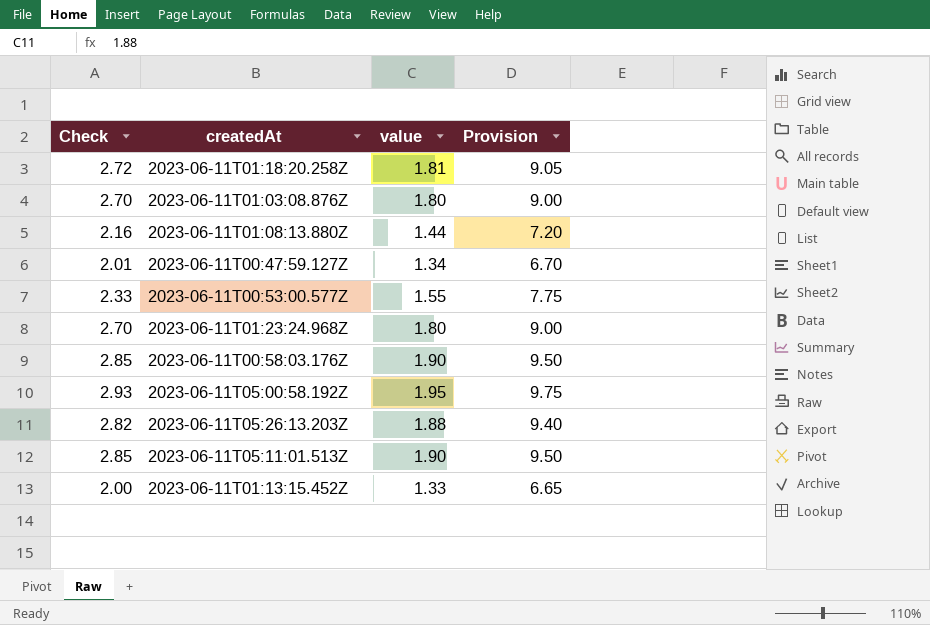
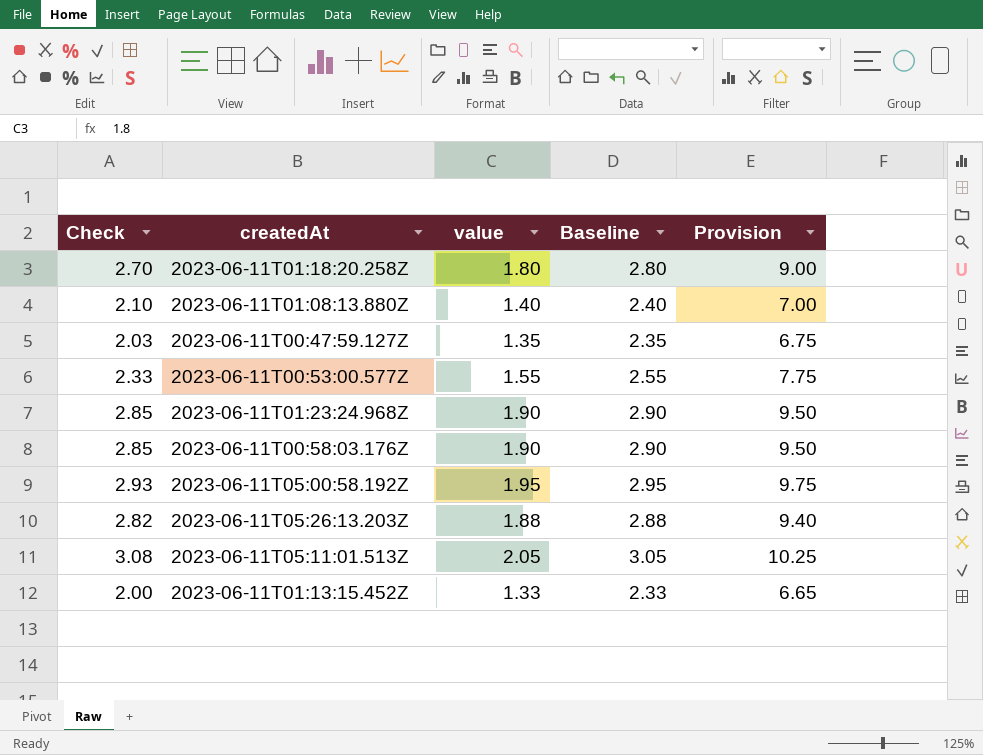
column Baseline | formula: none -> [value] + 1
row 2023-06-11T01:03:08.876Z: 2.70 | 1.80 | 9.00 -> none
2023-06-11T01:18:20.258Z | Check: 2.72 -> 2.70
2023-06-11T01:18:20.258Z | value: 1.81 -> 1.80
2023-06-11T01:18:20.258Z | Provision: 9.05 -> 9.00
2023-06-11T01:08:13.880Z | Check: 2.16 -> 2.10
2023-06-11T01:08:13.880Z | value: 1.44 -> 1.40
2023-06-11T01:08:13.880Z | Provision: 7.20 -> 7.00
2023-06-11T00:47:59.127Z | Check: 2.01 -> 2.03
2023-06-11T00:47:59.127Z | value: 1.34 -> 1.35
2023-06-11T00:47:59.127Z | Provision: 6.70 -> 6.75
2023-06-11T01:23:24.968Z | Check: 2.70 -> 2.85
2023-06-11T01:23:24.968Z | value: 1.80 -> 1.90
2023-06-11T01:23:24.968Z | Provision: 9.00 -> 9.50
2023-06-11T05:11:01.513Z | Check: 2.85 -> 3.08
2023-06-11T05:11:01.513Z | value: 1.90 -> 2.05
2023-06-11T05:11:01.513Z | Provision: 9.50 -> 10.25

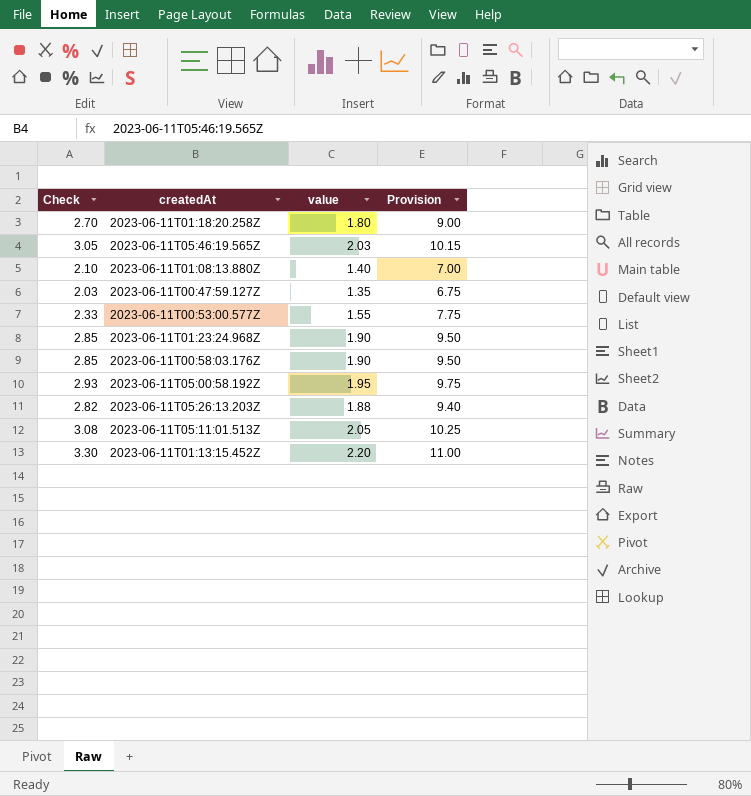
column Baseline | formula: [value] + 1 -> none
row 2023-06-11T05:46:19.565Z: none -> 3.05 | 2.03 | 10.15
2023-06-11T01:13:15.452Z | Check: 2.00 -> 3.30
2023-06-11T01:13:15.452Z | value: 1.33 -> 2.20
2023-06-11T01:13:15.452Z | Provision: 6.65 -> 11.00

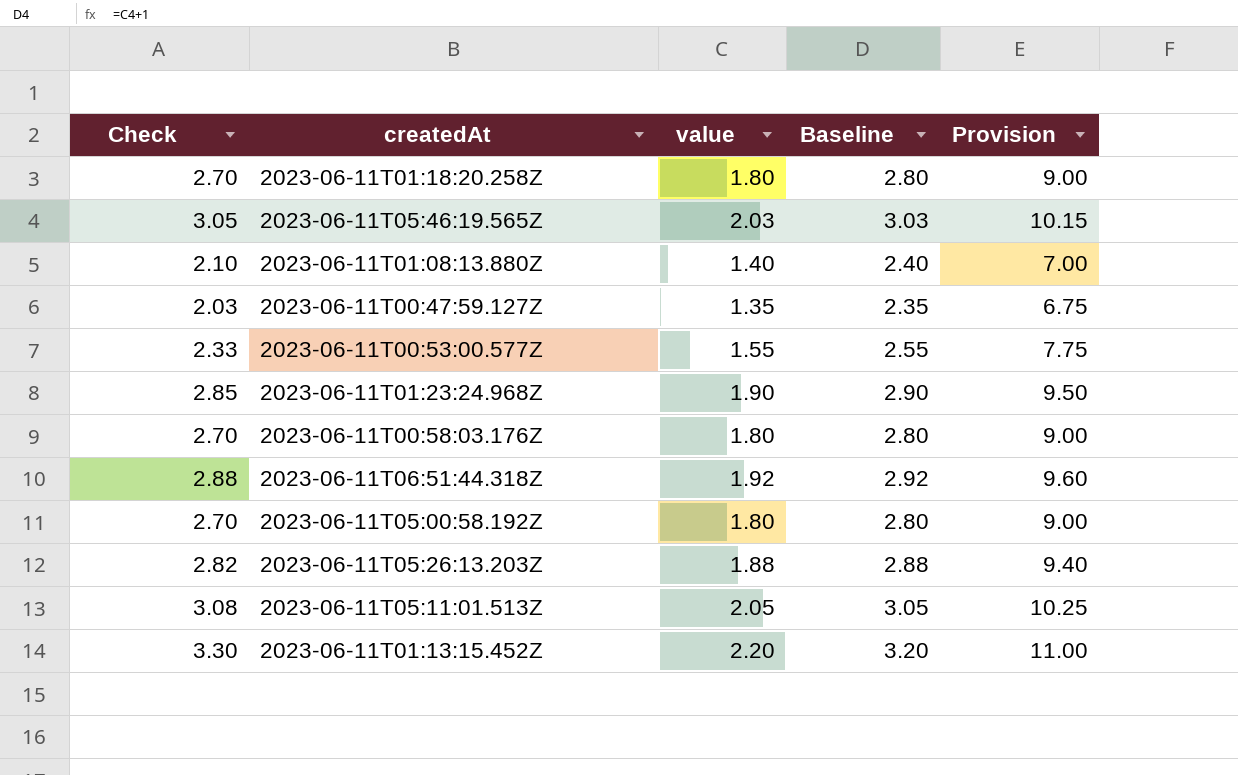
column Baseline | formula: none -> [value] + 1
2023-06-11T00:58:03.176Z | Check: 2.85 -> 2.70
2023-06-11T00:58:03.176Z | value: 1.90 -> 1.80
2023-06-11T00:58:03.176Z | Provision: 9.50 -> 9.00
row 2023-06-11T06:51:44.318Z: none -> 2.88 | 1.92 | 2.92 | 9.60
2023-06-11T05:00:58.192Z | Check: 2.93 -> 2.70
2023-06-11T05:00:58.192Z | value: 1.95 -> 1.80
2023-06-11T05:00:58.192Z | Provision: 9.75 -> 9.00

